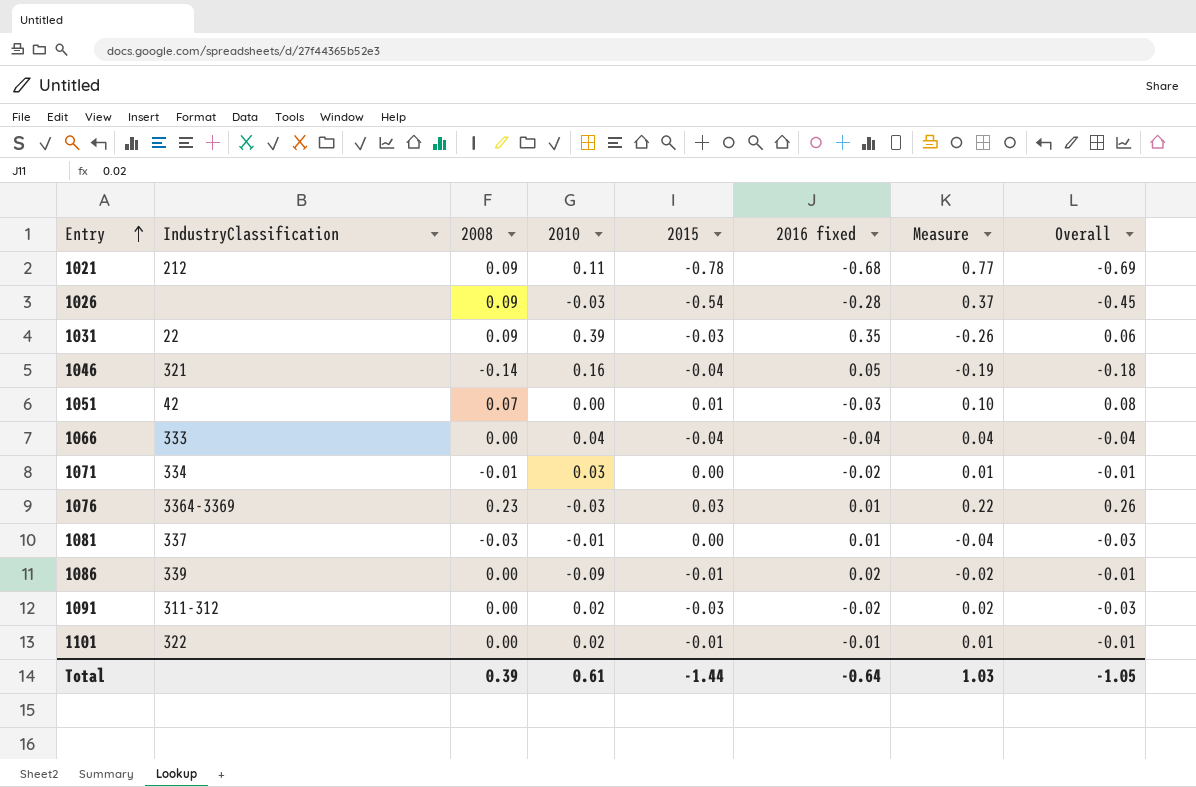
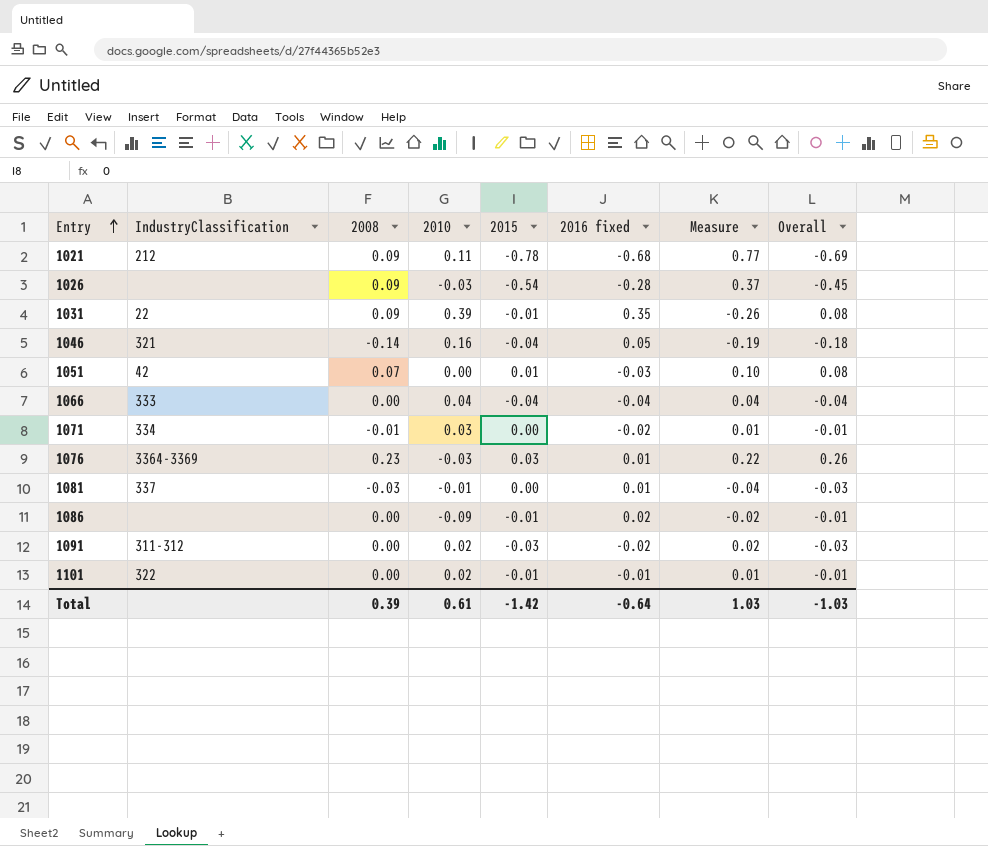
1031 | 2015: -0.03 -> -0.01
1031 | Overall: 0.06 -> 0.08
1086 | IndustryClassification: 339 -> none
Total | 2015: -1.44 -> -1.42
Total | Overall: -1.05 -> -1.03

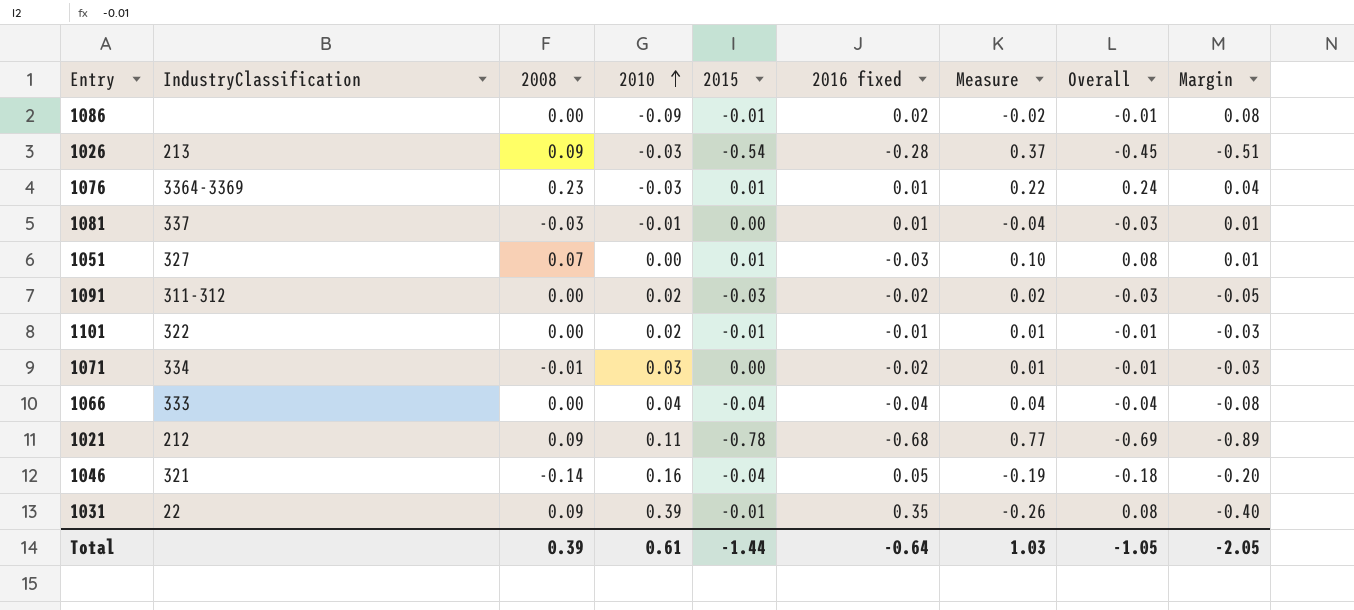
row order: Entry ascending -> 2010 ascending
column Margin | formula: none -> [2015] - [2010]
1026 | IndustryClassification: none -> 213
1076 | 2015: 0.03 -> 0.01
1076 | Overall: 0.26 -> 0.24
1051 | IndustryClassification: 42 -> 327
Total | 2015: -1.42 -> -1.44
Total | Overall: -1.03 -> -1.05

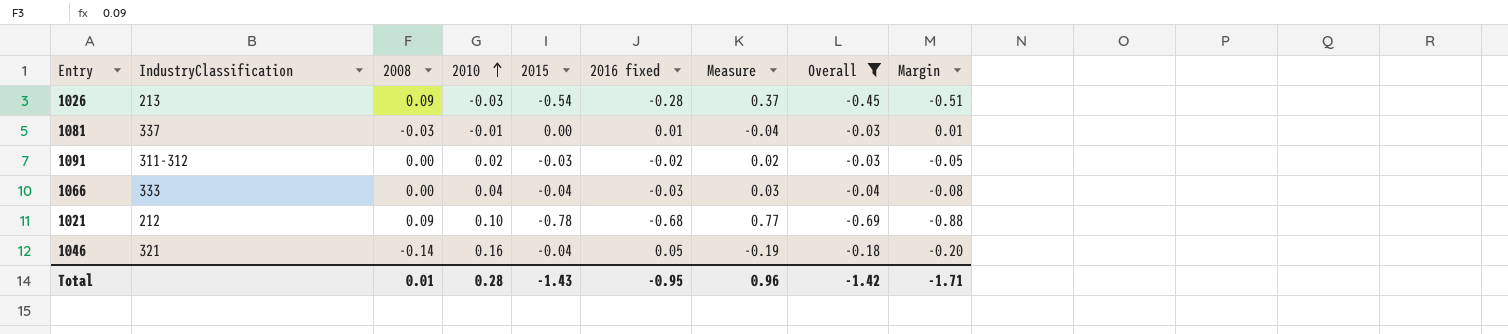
filter: none -> Overall <= -0.03
1066 | 2016 fixed: -0.04 -> -0.03
1066 | Measure: 0.04 -> 0.03
1021 | 2010: 0.11 -> 0.10
1021 | Margin: -0.89 -> -0.88
Total | 2008: 0.39 -> 0.01
Total | 2010: 0.61 -> 0.28
Total | 2015: -1.44 -> -1.43
Total | 2016 fixed: -0.64 -> -0.95
Total | Measure: 1.03 -> 0.96
Total | Overall: -1.05 -> -1.42
Total | Margin: -2.05 -> -1.71

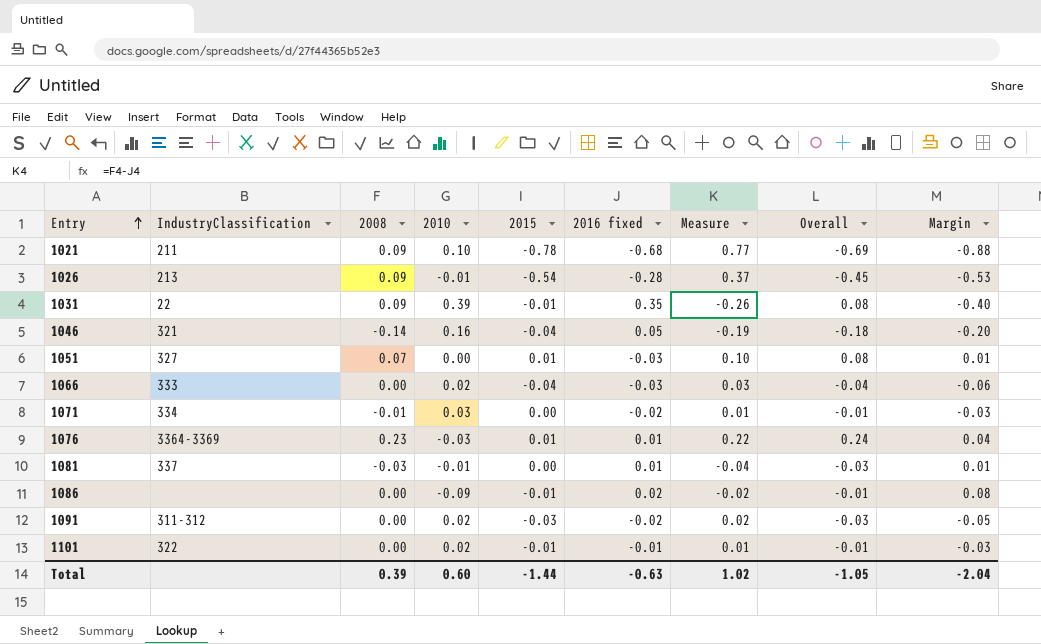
filter: Overall <= -0.03 -> none
row order: 2010 ascending -> Entry ascending
1021 | IndustryClassification: 212 -> 211
1026 | 2010: -0.03 -> -0.01
1026 | Margin: -0.51 -> -0.53
1066 | 2010: 0.04 -> 0.02
1066 | Margin: -0.08 -> -0.06
Total | 2008: 0.01 -> 0.39
Total | 2010: 0.28 -> 0.60
Total | 2015: -1.43 -> -1.44
Total | 2016 fixed: -0.95 -> -0.63
Total | Measure: 0.96 -> 1.02
Total | Overall: -1.42 -> -1.05
Total | Margin: -1.71 -> -2.04

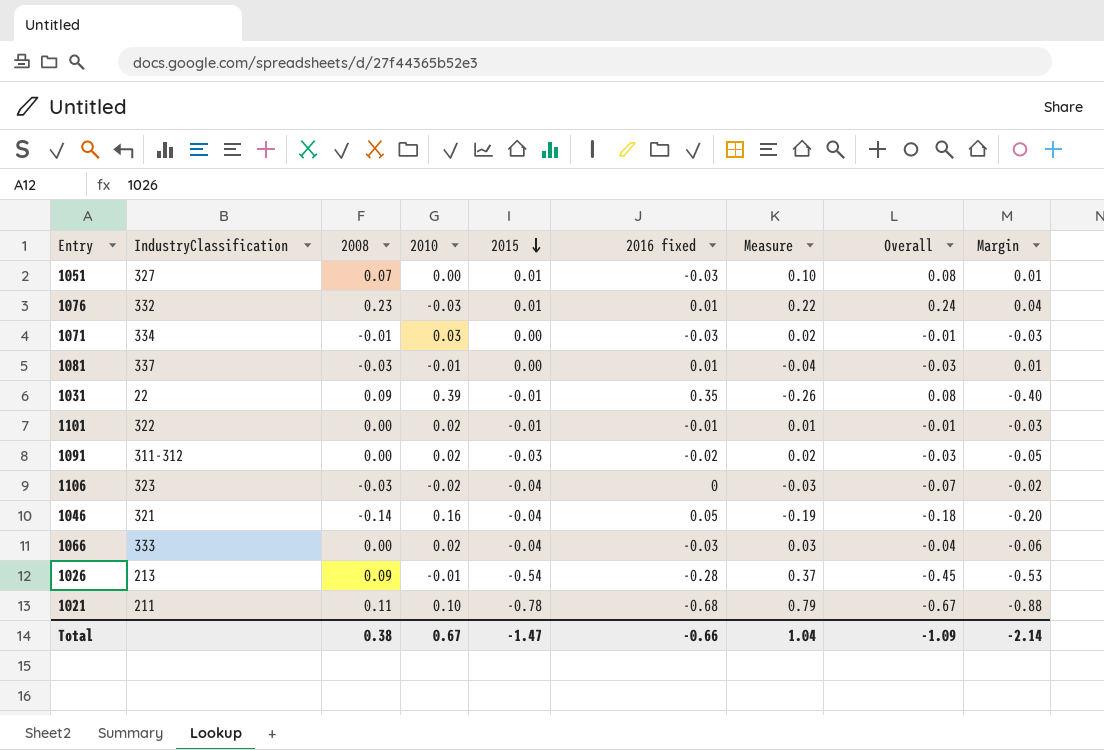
row order: Entry ascending -> 2015 descending
row 1086: none | 0.00 | -0.09 | -0.01 | 0.02 | -0.02 | -0.01 | 0.08 -> none
1076 | IndustryClassification: 3364-3369 -> 332
1071 | 2016 fixed: -0.02 -> -0.03
1071 | Measure: 0.01 -> 0.02
row 1106: none -> 323 | -0.03 | -0.02 | -0.04 | 0 | -0.03 | -0.07 | -0.02
1021 | 2008: 0.09 -> 0.11
1021 | Measure: 0.77 -> 0.79
1021 | Overall: -0.69 -> -0.67
Total | 2008: 0.39 -> 0.38
Total | 2010: 0.60 -> 0.67
Total | 2015: -1.44 -> -1.47
Total | 2016 fixed: -0.63 -> -0.66
Total | Measure: 1.02 -> 1.04
Total | Overall: -1.05 -> -1.09
Total | Margin: -2.04 -> -2.14

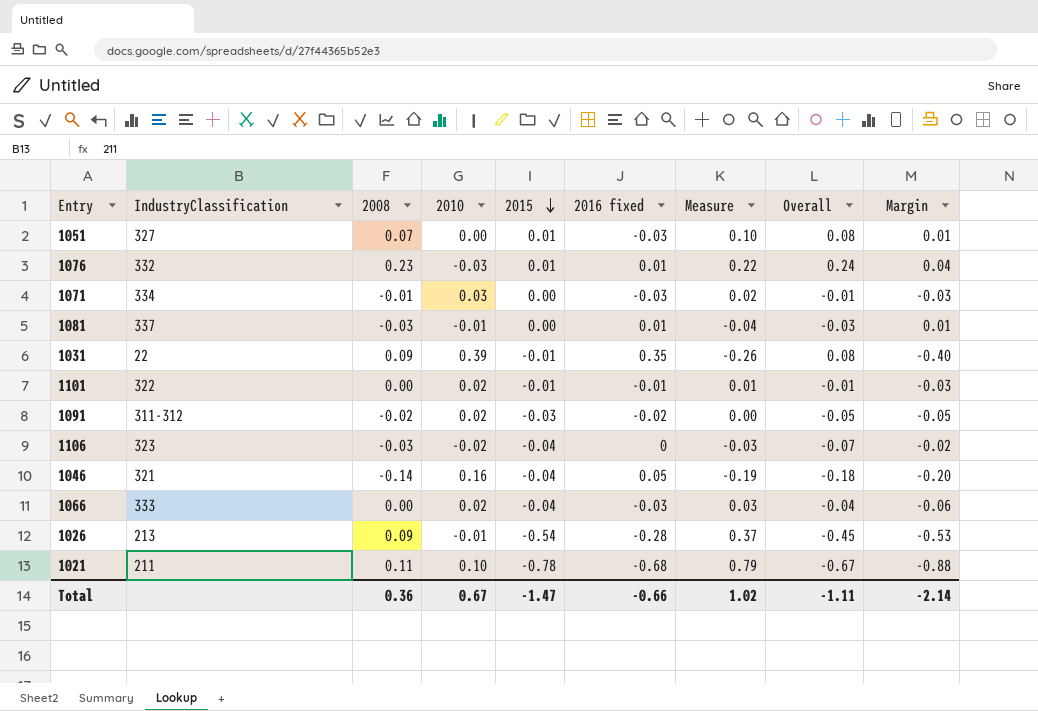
1091 | 2008: 0.00 -> -0.02
1091 | Measure: 0.02 -> 0.00
1091 | Overall: -0.03 -> -0.05
Total | 2008: 0.38 -> 0.36
Total | Measure: 1.04 -> 1.02
Total | Overall: -1.09 -> -1.11

